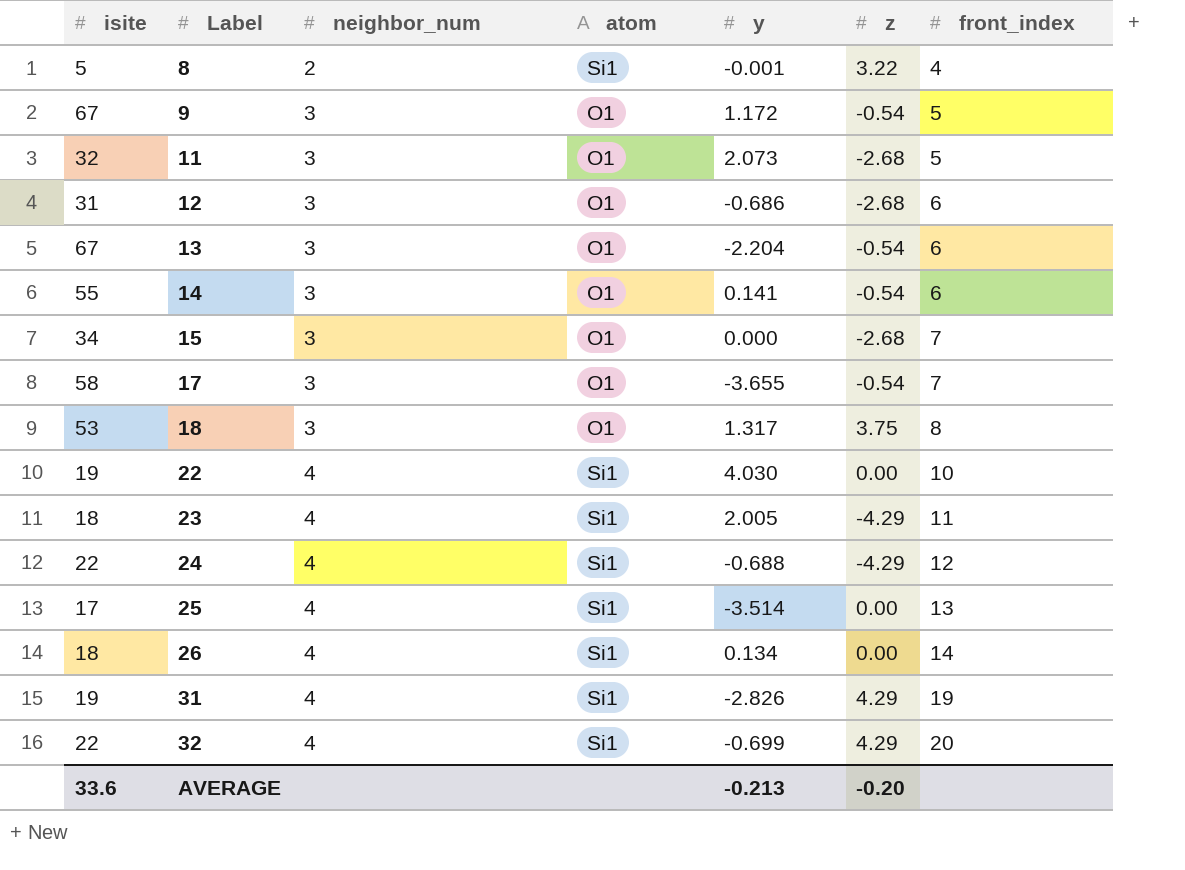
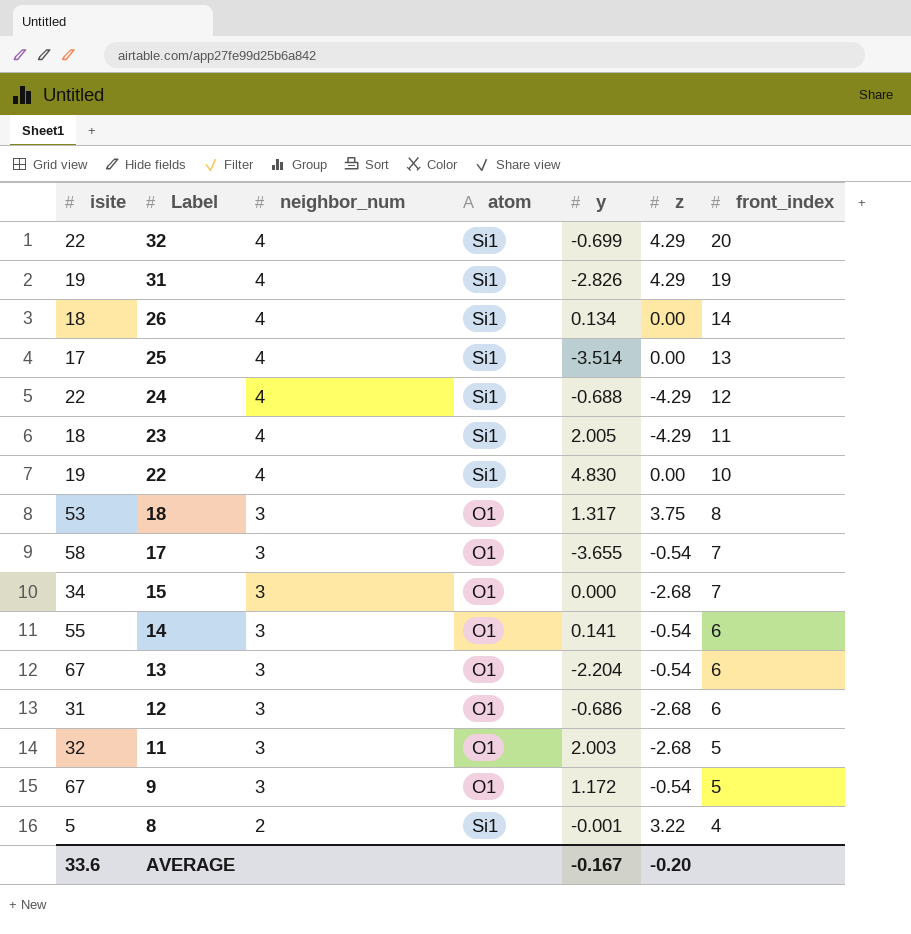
row order: Label ascending -> Label descending
22 | y: 4.030 -> 4.830
11 | y: 2.073 -> 2.003
AVERAGE | y: -0.213 -> -0.167

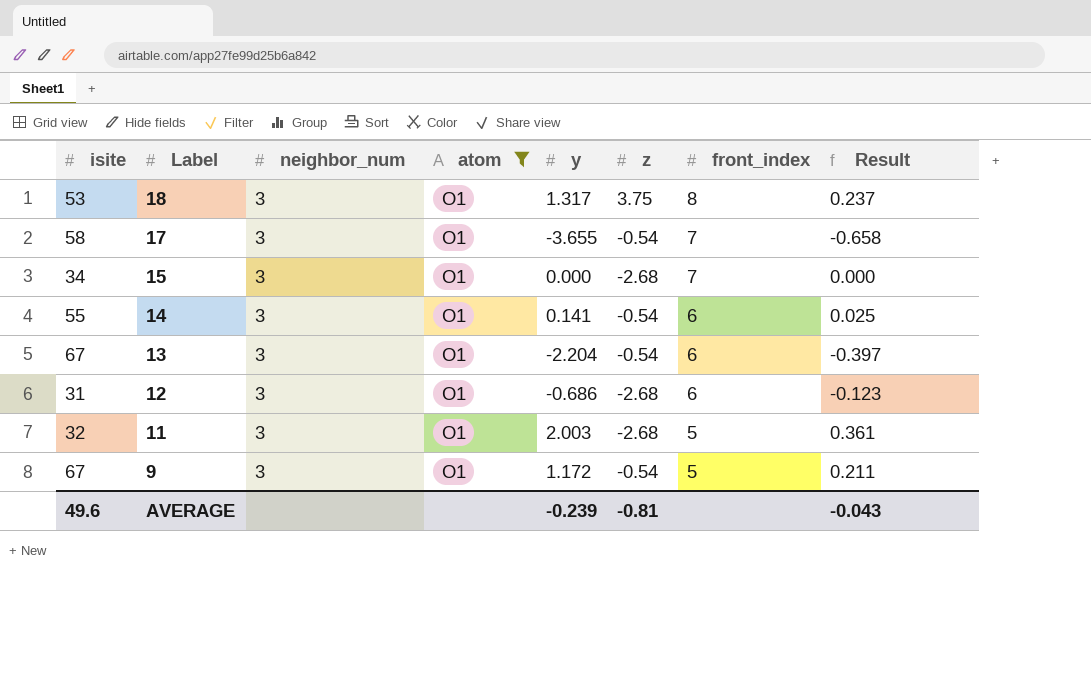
filter: none -> atom = O1
column Result | formula: none -> [y] * 0.18
AVERAGE | isite: 33.6 -> 49.6
AVERAGE | y: -0.167 -> -0.239
AVERAGE | z: -0.20 -> -0.81

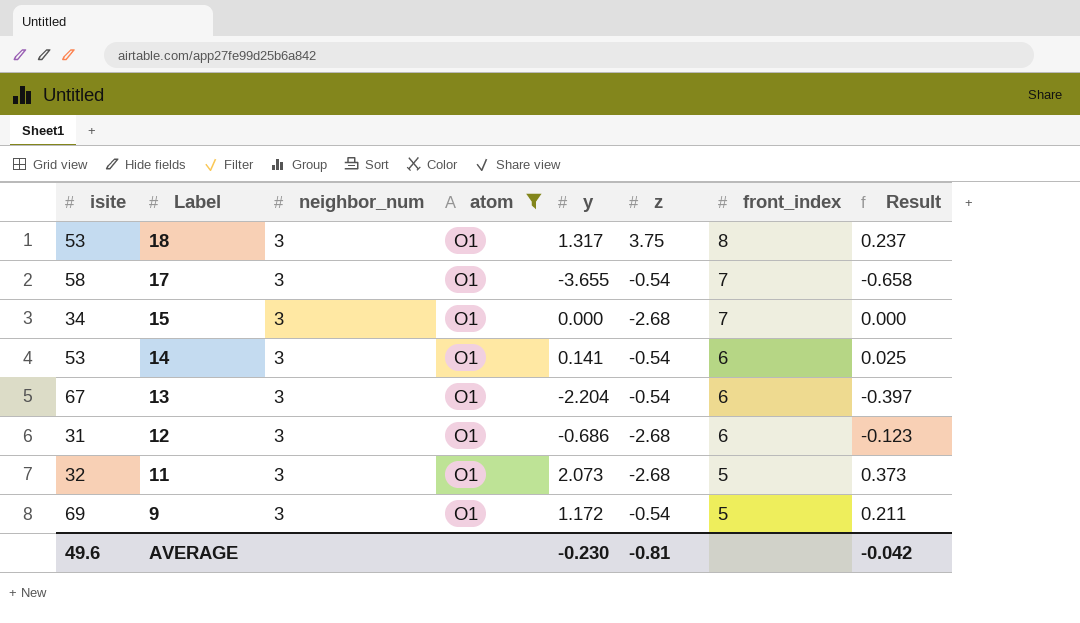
14 | isite: 55 -> 53
11 | y: 2.003 -> 2.073
11 | Result: 0.361 -> 0.373
9 | isite: 67 -> 69
AVERAGE | y: -0.239 -> -0.230
AVERAGE | Result: -0.043 -> -0.042

